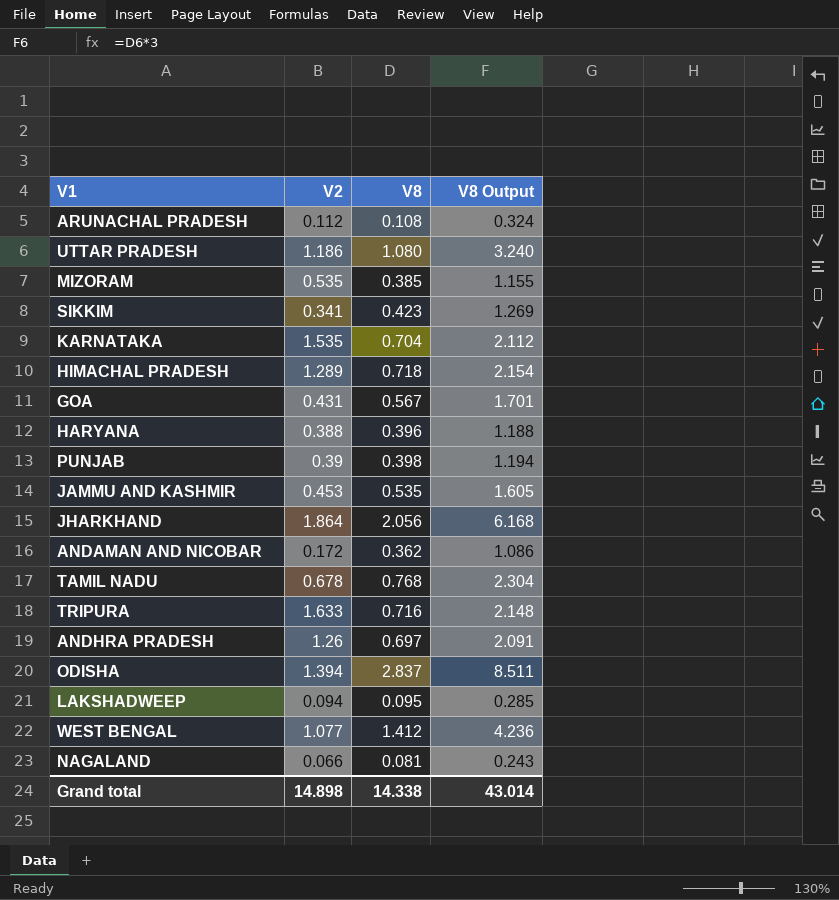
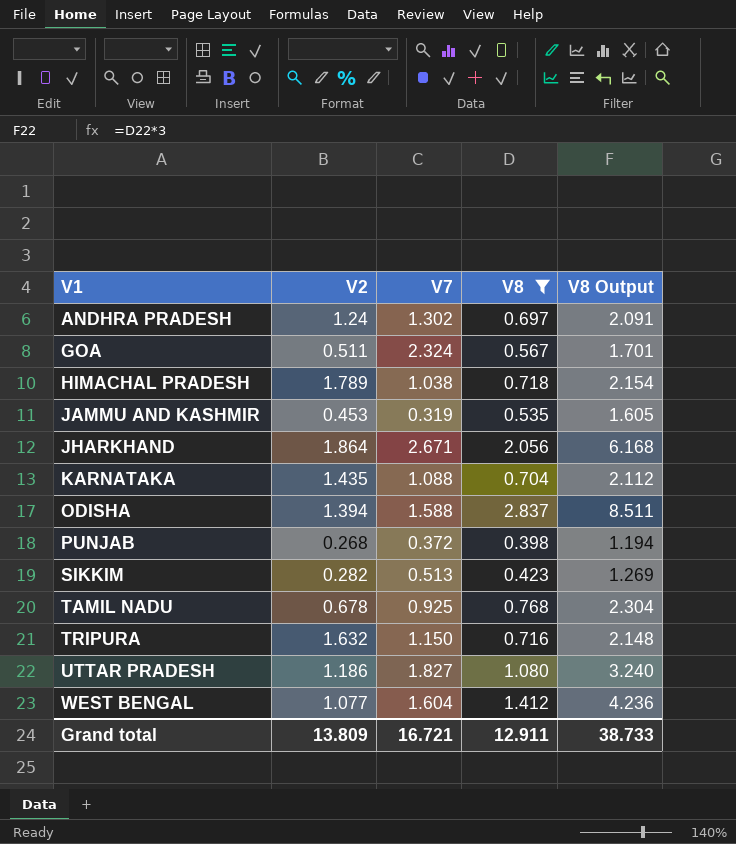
filter: none -> V8 >= 0.398
row order: none -> V1 ascending
column V7 | position: none -> 3
ANDHRA PRADESH | V2: 1.26 -> 1.24
GOA | V2: 0.431 -> 0.511
HIMACHAL PRADESH | V2: 1.289 -> 1.789
KARNATAKA | V2: 1.535 -> 1.435
PUNJAB | V2: 0.39 -> 0.268
SIKKIM | V2: 0.341 -> 0.282
TRIPURA | V2: 1.633 -> 1.632
Grand total | V2: 14.898 -> 13.809
Grand total | V8: 14.338 -> 12.911
Grand total | V8 Output: 43.014 -> 38.733

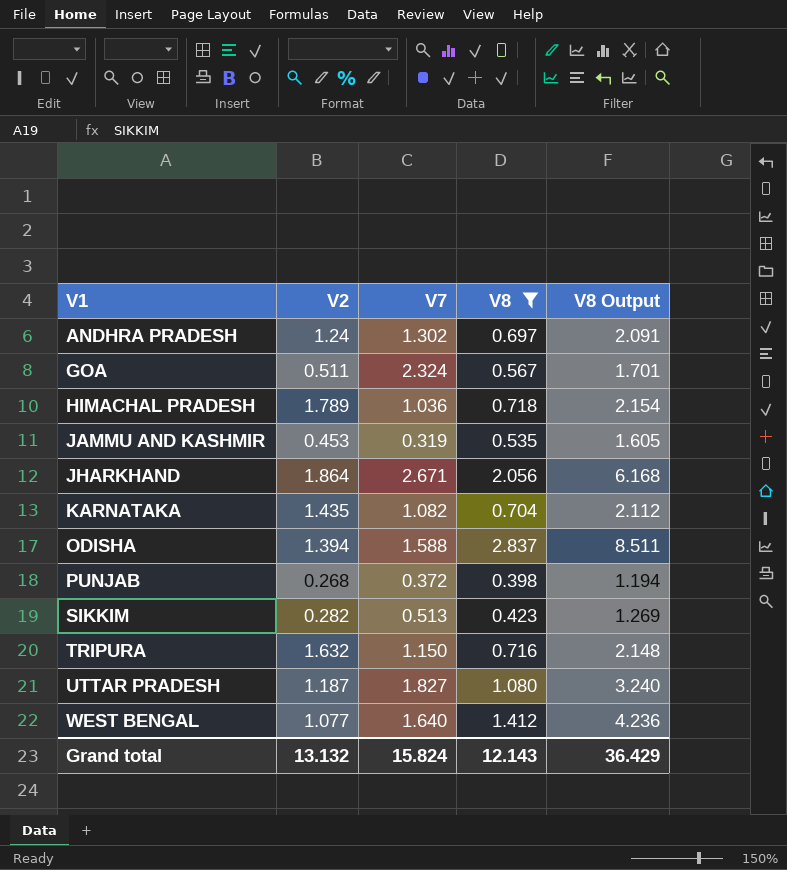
row TAMIL NADU: 0.678 | 0.925 | 0.768 | 2.304 -> none
HIMACHAL PRADESH | V7: 1.038 -> 1.036
KARNATAKA | V7: 1.088 -> 1.082
UTTAR PRADESH | V2: 1.186 -> 1.187
WEST BENGAL | V7: 1.604 -> 1.640
Grand total | V2: 13.809 -> 13.132
Grand total | V7: 16.721 -> 15.824
Grand total | V8: 12.911 -> 12.143
Grand total | V8 Output: 38.733 -> 36.429

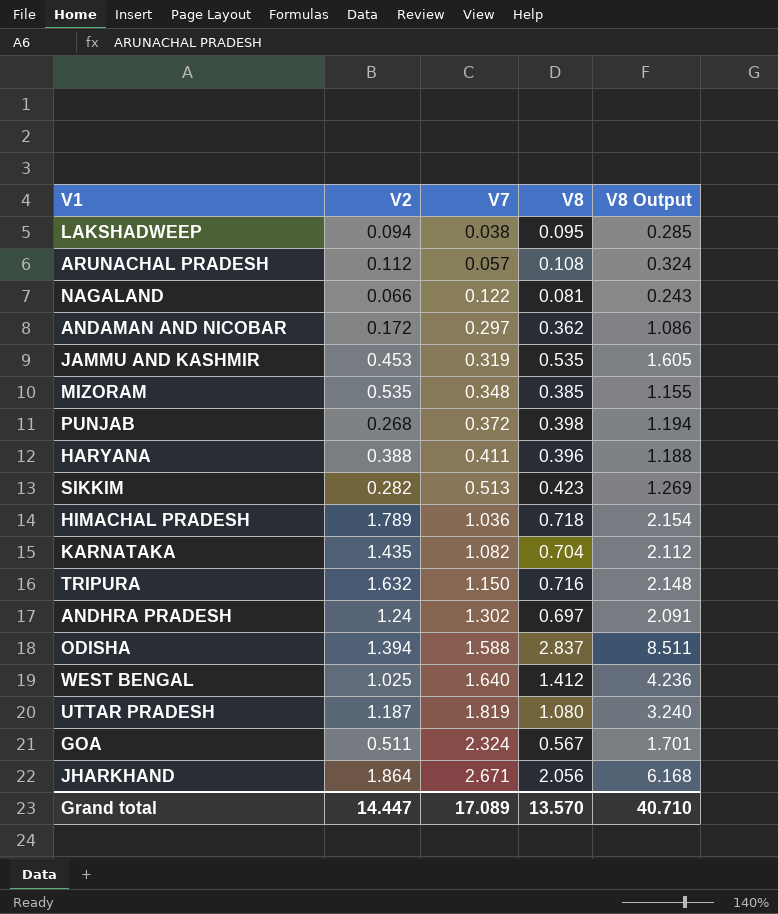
filter: V8 >= 0.398 -> none
row order: V1 ascending -> V7 ascending
WEST BENGAL | V2: 1.077 -> 1.025
UTTAR PRADESH | V7: 1.827 -> 1.819
Grand total | V2: 13.132 -> 14.447
Grand total | V7: 15.824 -> 17.089
Grand total | V8: 12.143 -> 13.570
Grand total | V8 Output: 36.429 -> 40.710

